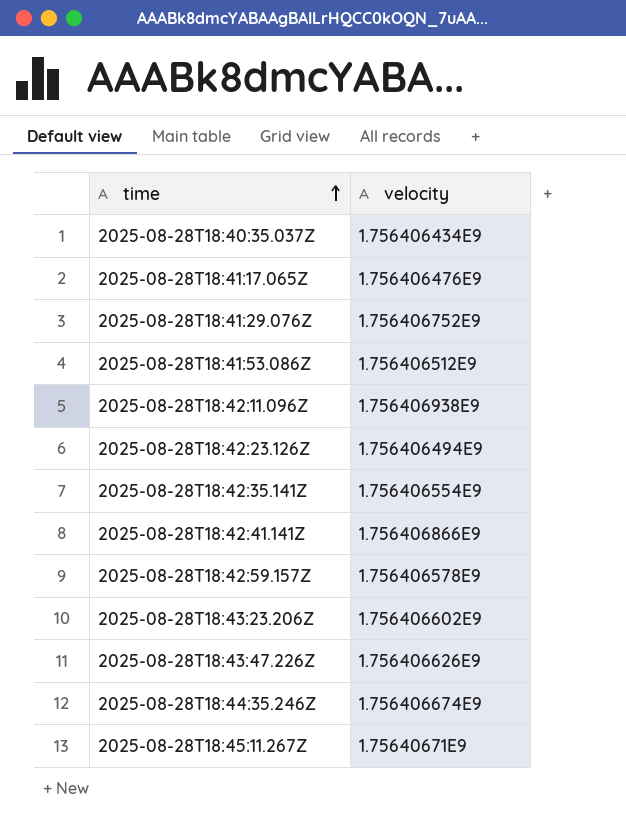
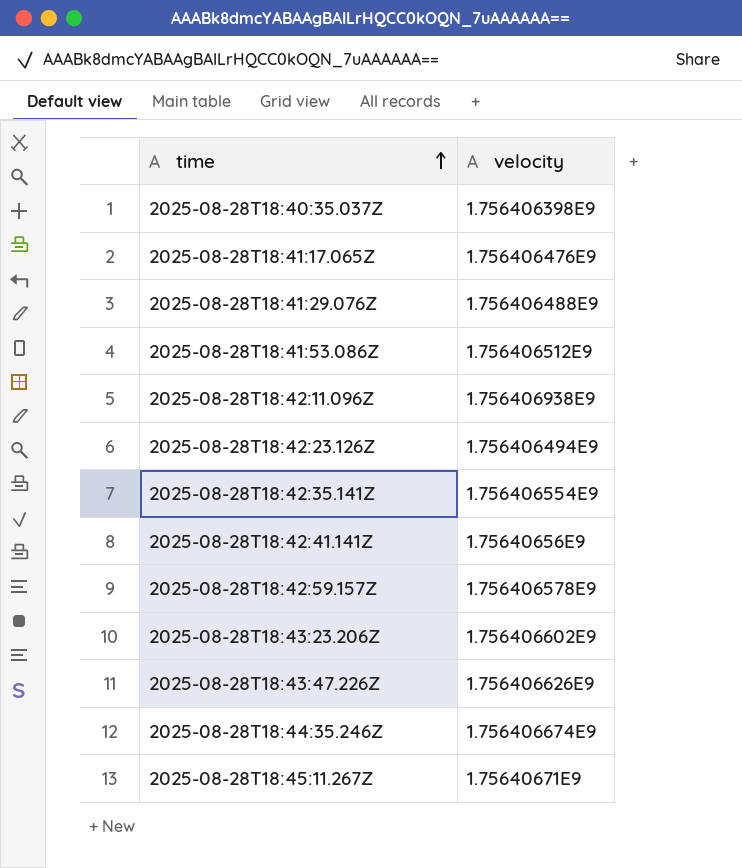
2025-08-28T18:40:35.037Z | velocity: 1.756406434E9 -> 1.756406398E9
2025-08-28T18:41:29.076Z | velocity: 1.756406752E9 -> 1.756406488E9
2025-08-28T18:42:41.141Z | velocity: 1.756406866E9 -> 1.75640656E9

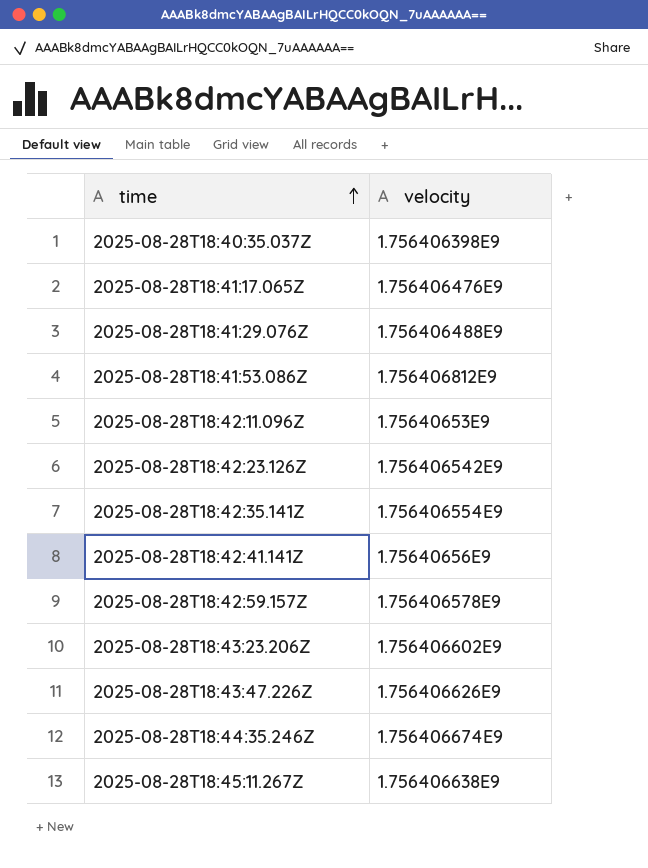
2025-08-28T18:41:53.086Z | velocity: 1.756406512E9 -> 1.756406812E9
2025-08-28T18:42:11.096Z | velocity: 1.756406938E9 -> 1.75640653E9
2025-08-28T18:42:23.126Z | velocity: 1.756406494E9 -> 1.756406542E9
2025-08-28T18:45:11.267Z | velocity: 1.75640671E9 -> 1.756406638E9

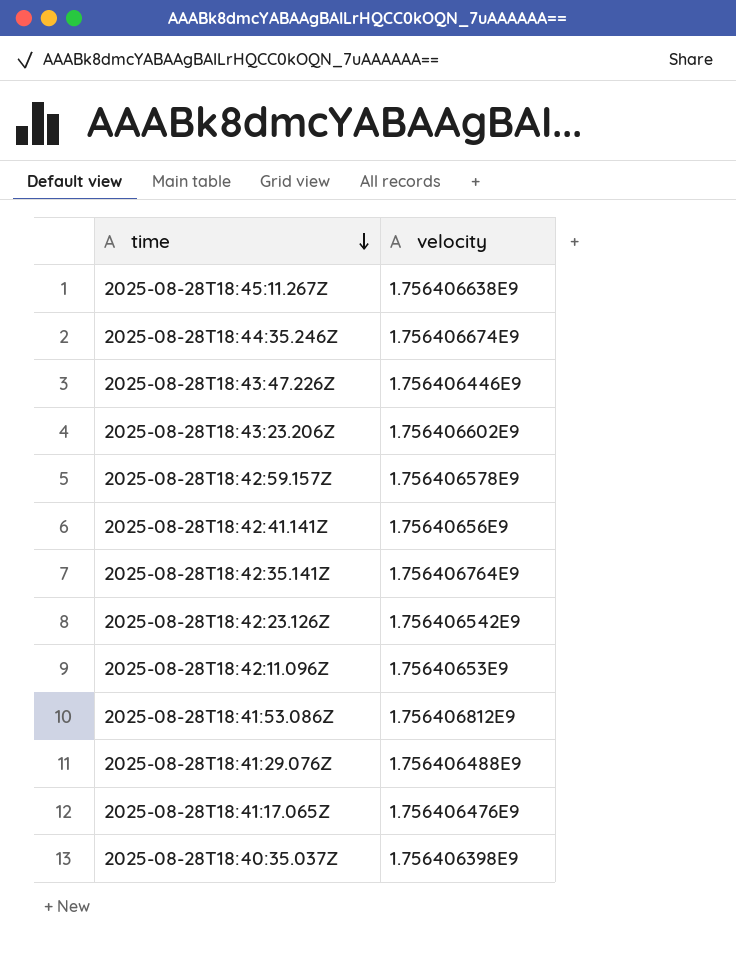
row order: time ascending -> time descending
2025-08-28T18:43:47.226Z | velocity: 1.756406626E9 -> 1.756406446E9
2025-08-28T18:42:35.141Z | velocity: 1.756406554E9 -> 1.756406764E9

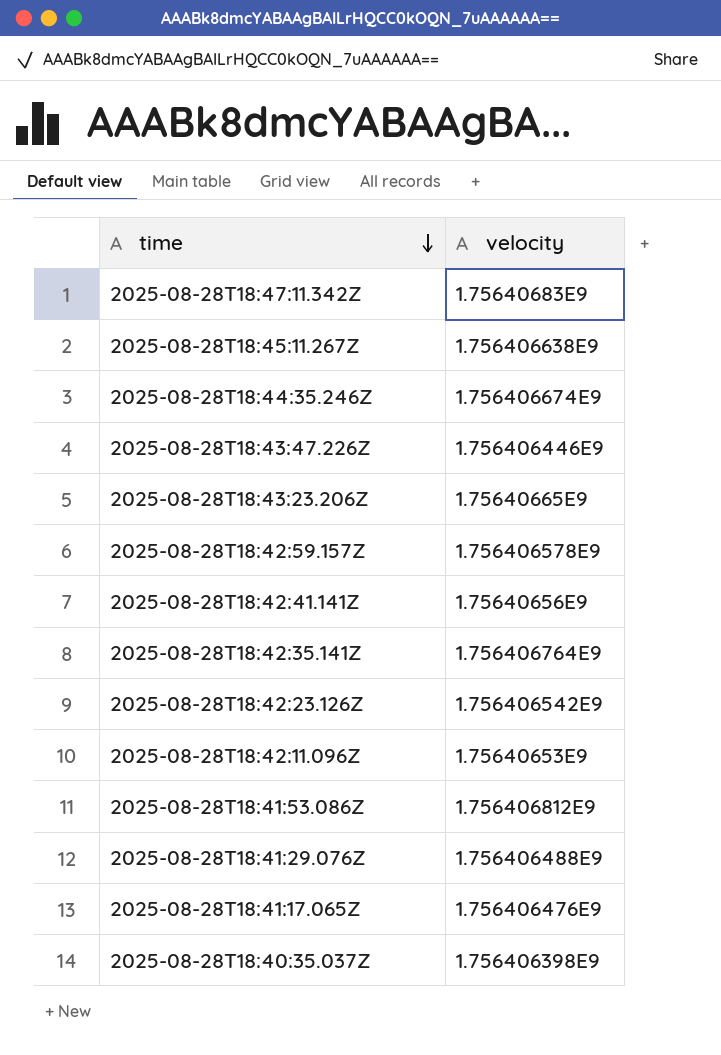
row 2025-08-28T18:47:11.342Z: none -> 1.75640683E9
2025-08-28T18:43:23.206Z | velocity: 1.756406602E9 -> 1.75640665E9

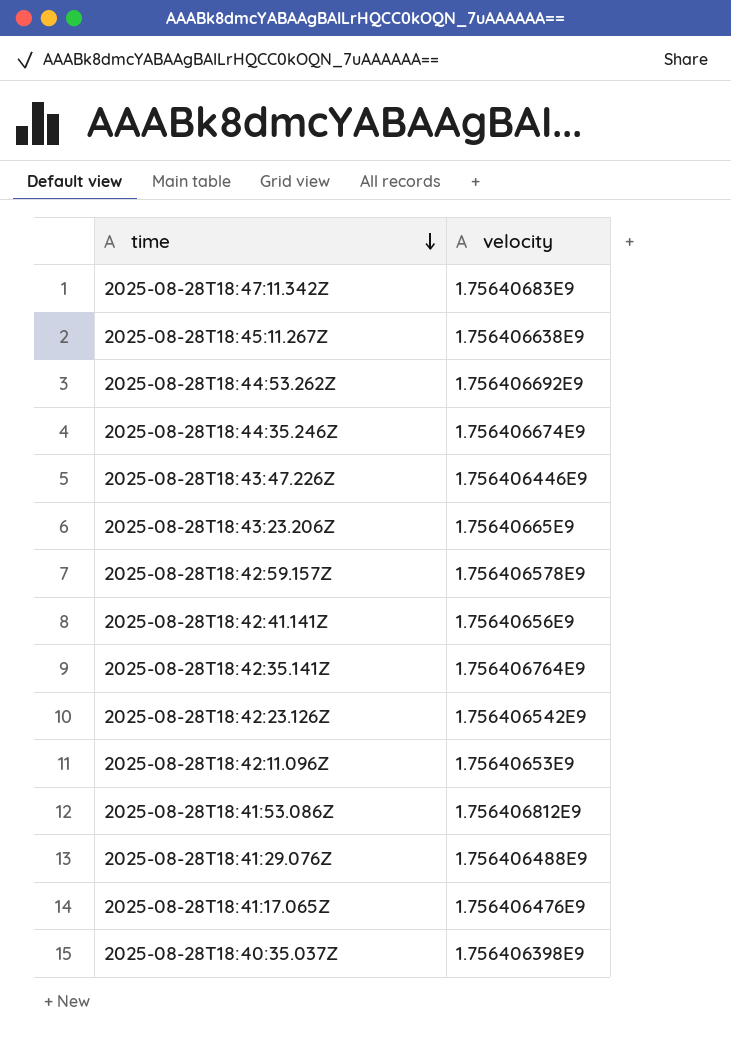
row 2025-08-28T18:44:53.262Z: none -> 1.756406692E9

